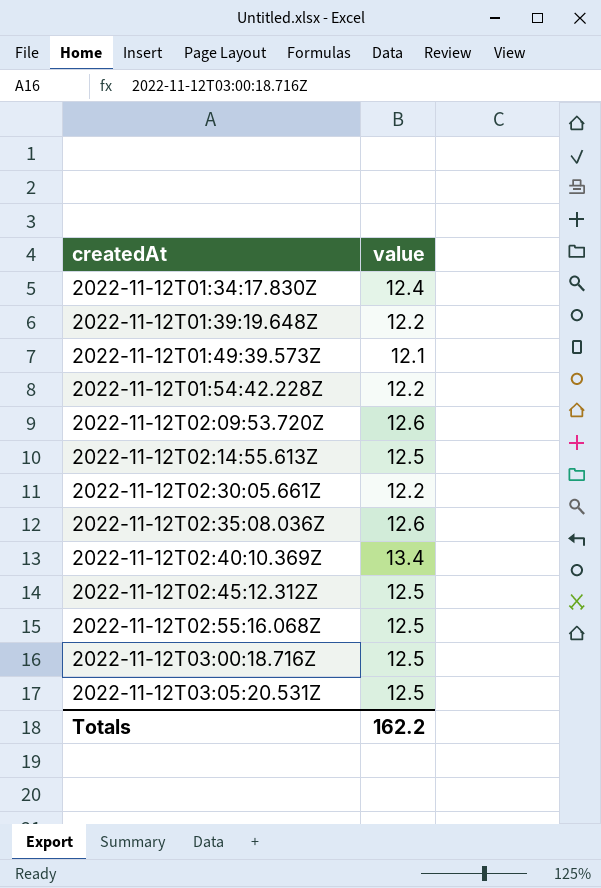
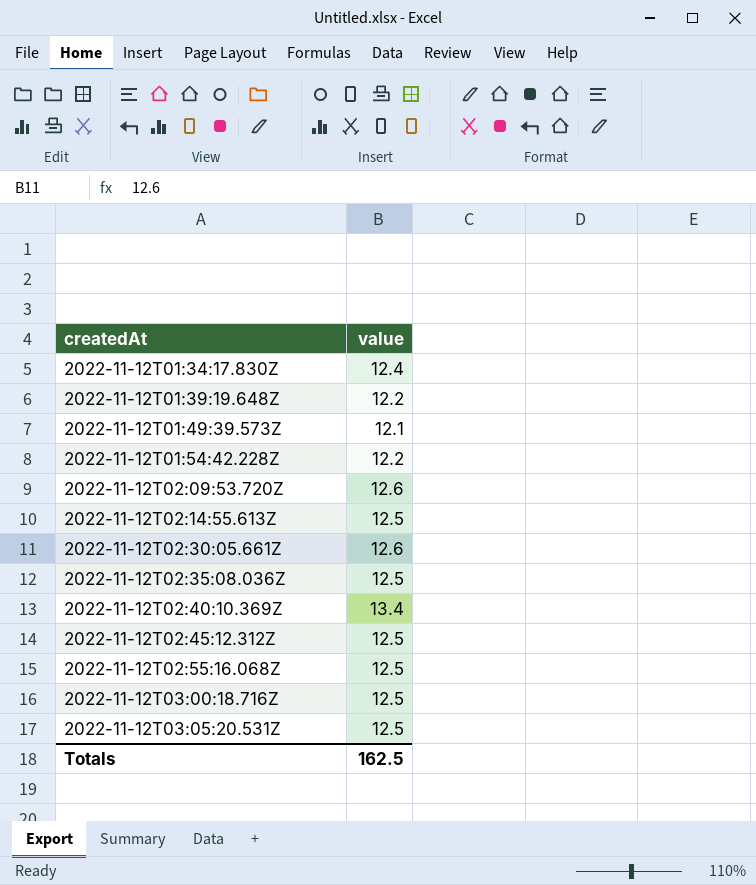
2022-11-12T02:30:05.661Z | value: 12.2 -> 12.6
2022-11-12T02:35:08.036Z | value: 12.6 -> 12.5
Totals | value: 162.2 -> 162.5

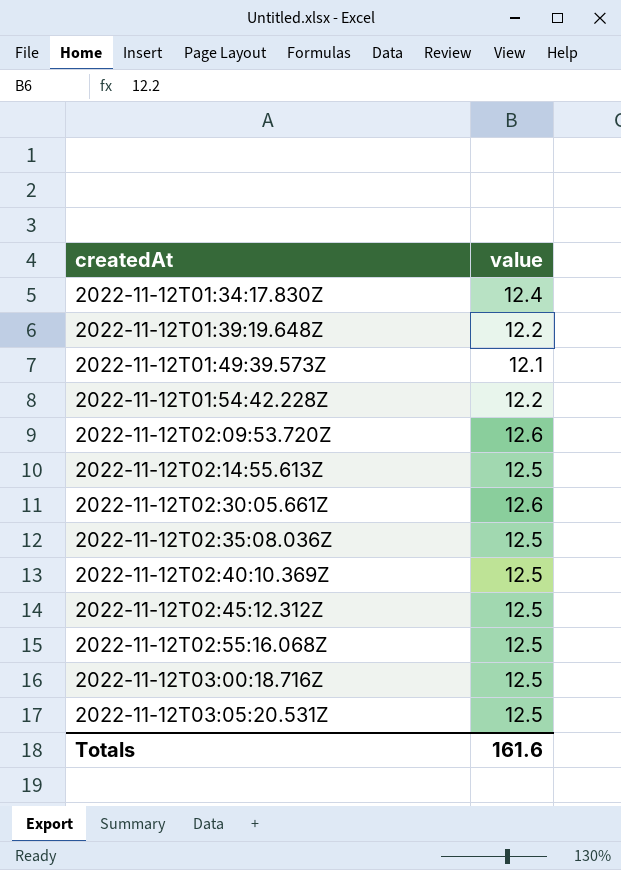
2022-11-12T02:40:10.369Z | value: 13.4 -> 12.5
Totals | value: 162.5 -> 161.6

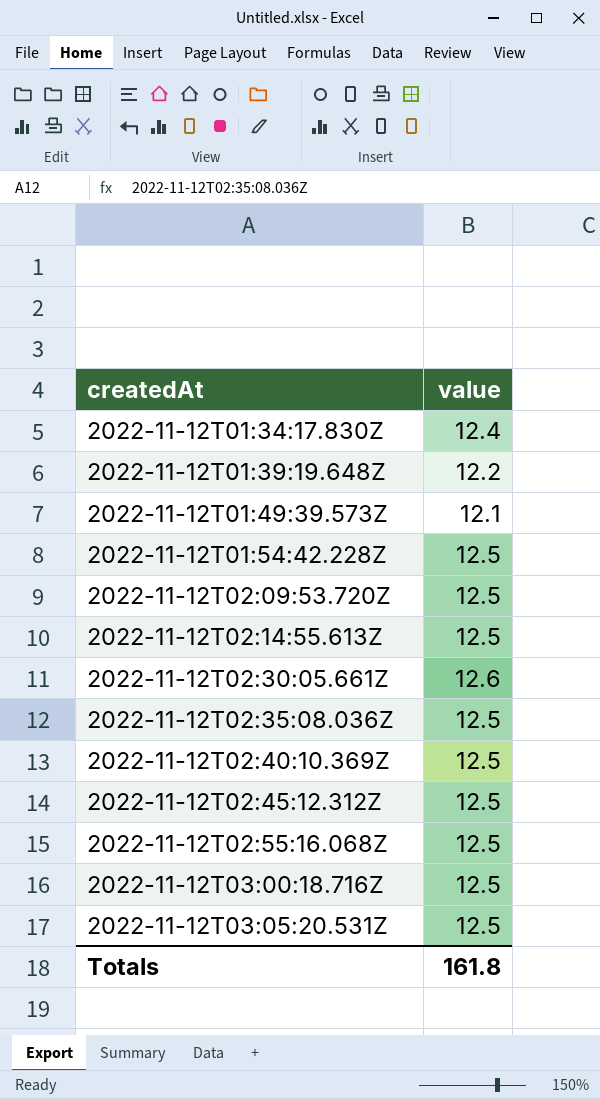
2022-11-12T01:54:42.228Z | value: 12.2 -> 12.5
2022-11-12T02:09:53.720Z | value: 12.6 -> 12.5
Totals | value: 161.6 -> 161.8

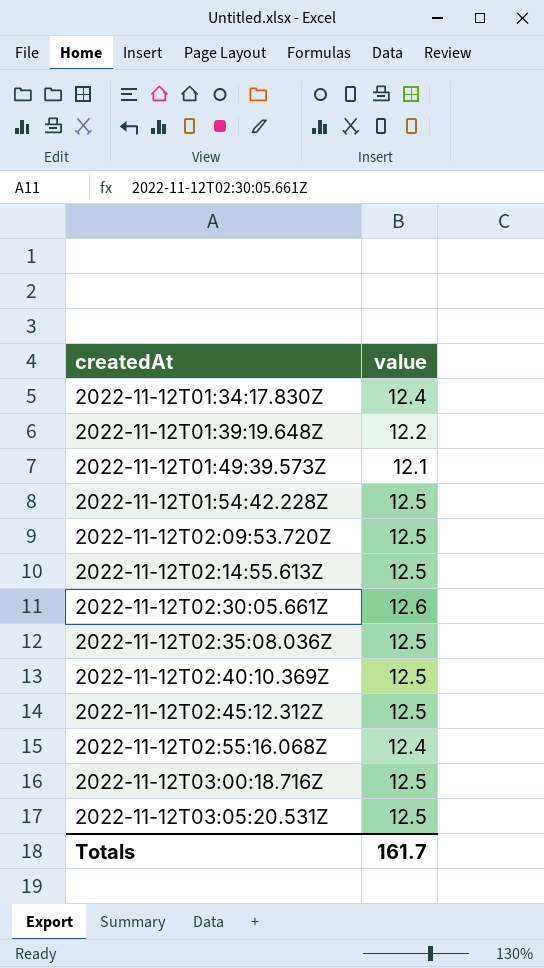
2022-11-12T02:55:16.068Z | value: 12.5 -> 12.4
Totals | value: 161.8 -> 161.7

